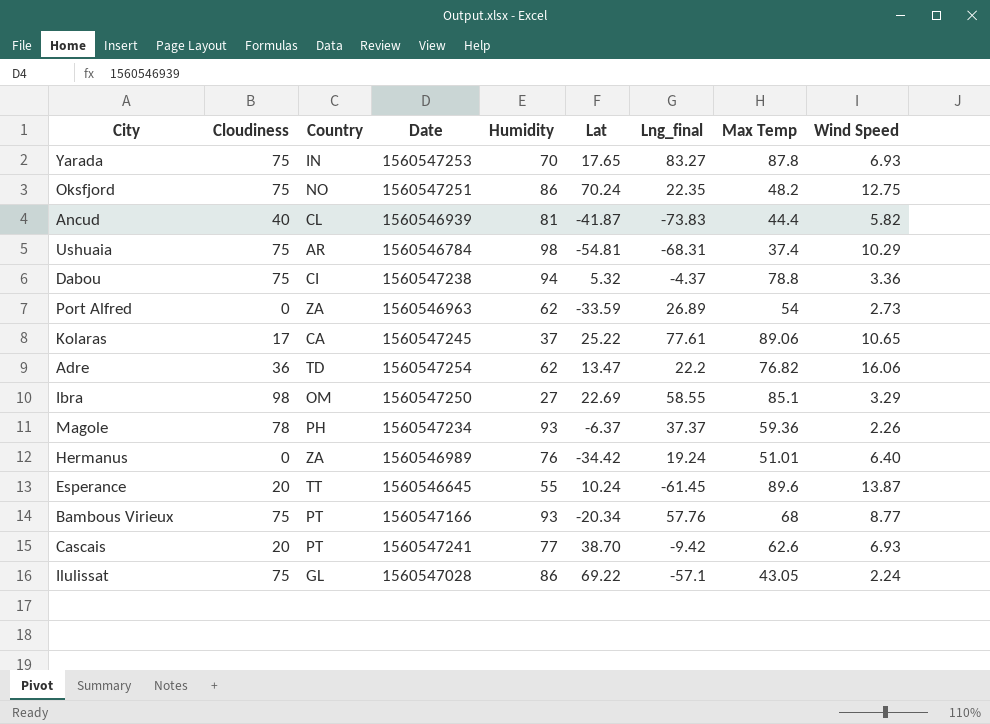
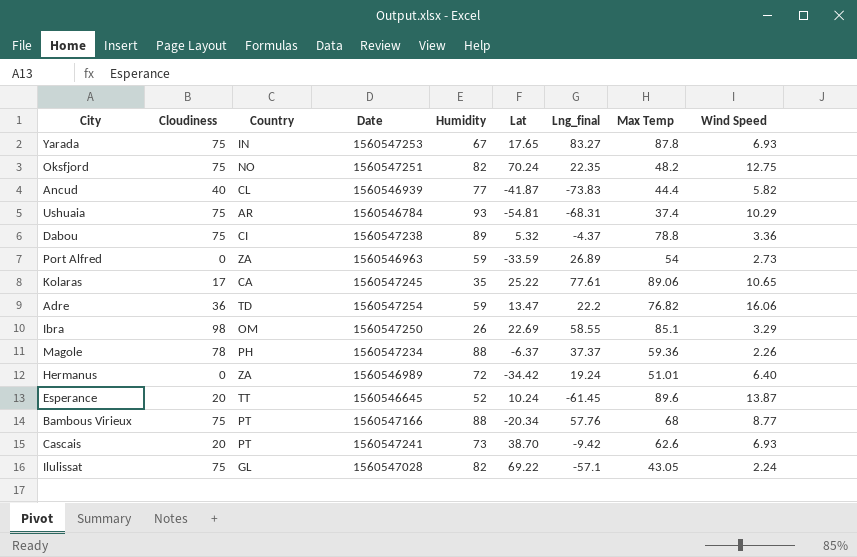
Yarada | Humidity: 70 -> 67
Oksfjord | Humidity: 86 -> 82
Ancud | Humidity: 81 -> 77
Ushuaia | Humidity: 98 -> 93
Dabou | Humidity: 94 -> 89
Port Alfred | Humidity: 62 -> 59
Kolaras | Humidity: 37 -> 35
Adre | Humidity: 62 -> 59
Ibra | Humidity: 27 -> 26
Magole | Humidity: 93 -> 88
Hermanus | Humidity: 76 -> 72
Esperance | Humidity: 55 -> 52
Bambous Virieux | Humidity: 93 -> 88
Cascais | Humidity: 77 -> 73
Ilulissat | Humidity: 86 -> 82

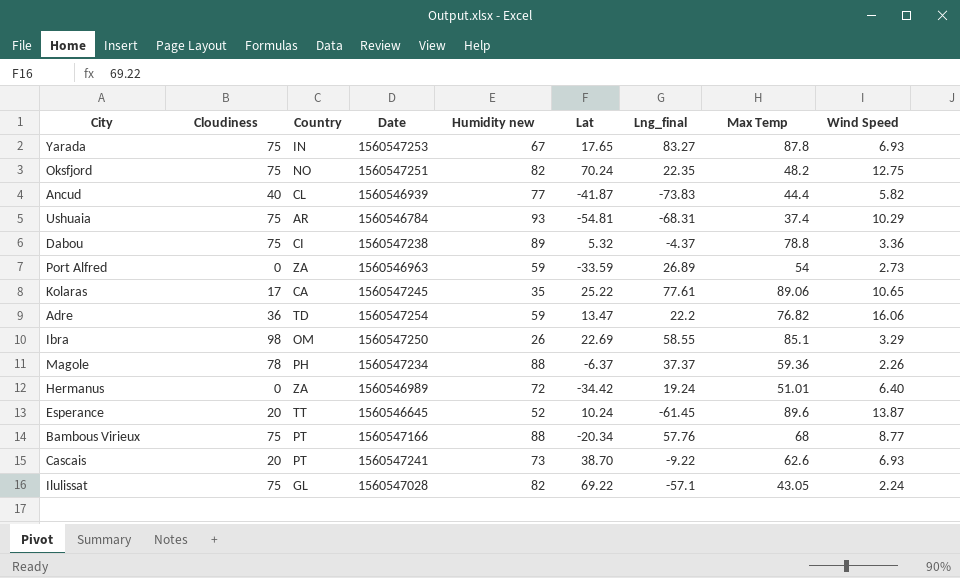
column name: Humidity -> Humidity new
Cascais | Lng_final: -9.42 -> -9.22

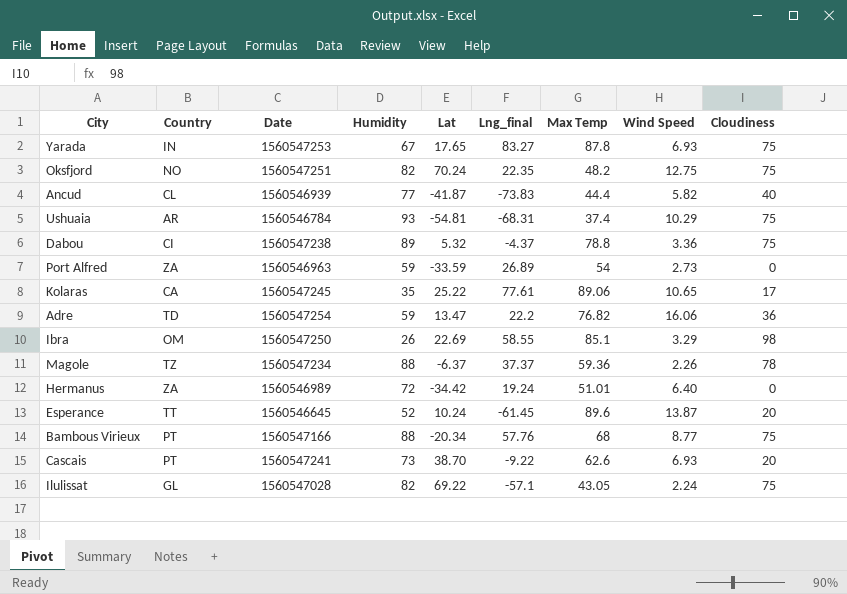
column name: Humidity new -> Humidity
column Cloudiness | position: 2 -> 9
Magole | Country: PH -> TZ

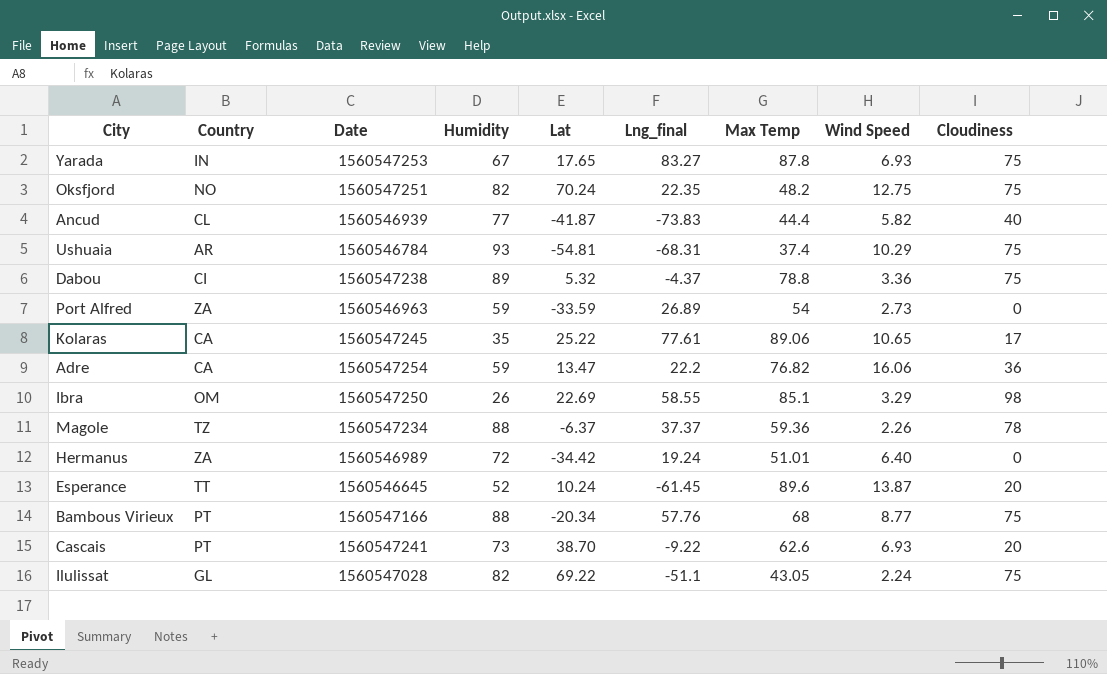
Adre | Country: TD -> CA
Ilulissat | Lng_final: -57.1 -> -51.1

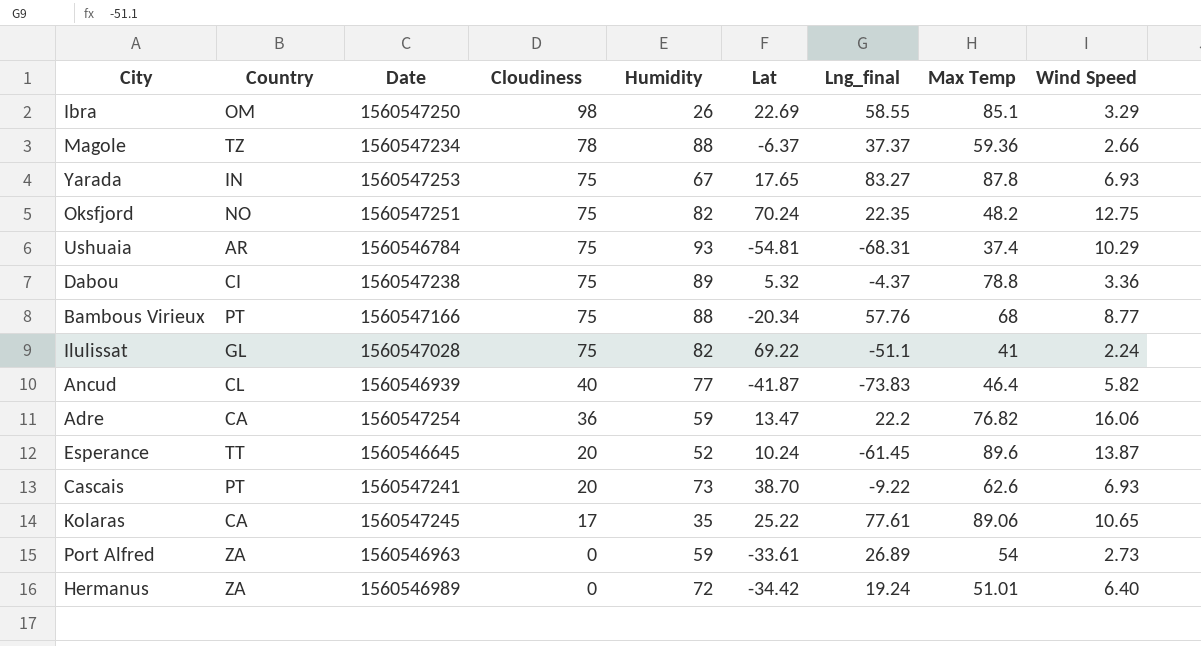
row order: none -> Cloudiness descending
column Cloudiness | position: 9 -> 4
Magole | Wind Speed: 2.26 -> 2.66
Ilulissat | Max Temp: 43.05 -> 41
Ancud | Max Temp: 44.4 -> 46.4
Port Alfred | Lat: -33.59 -> -33.61

